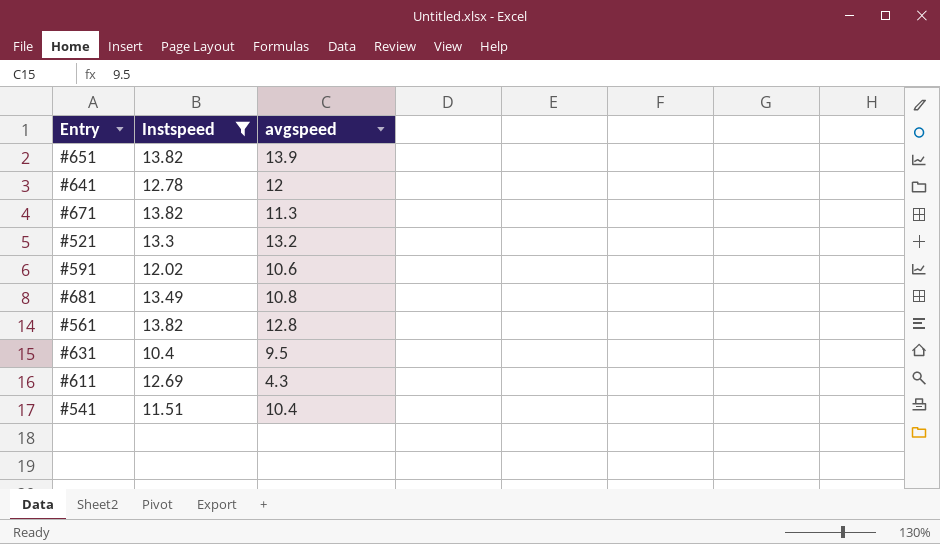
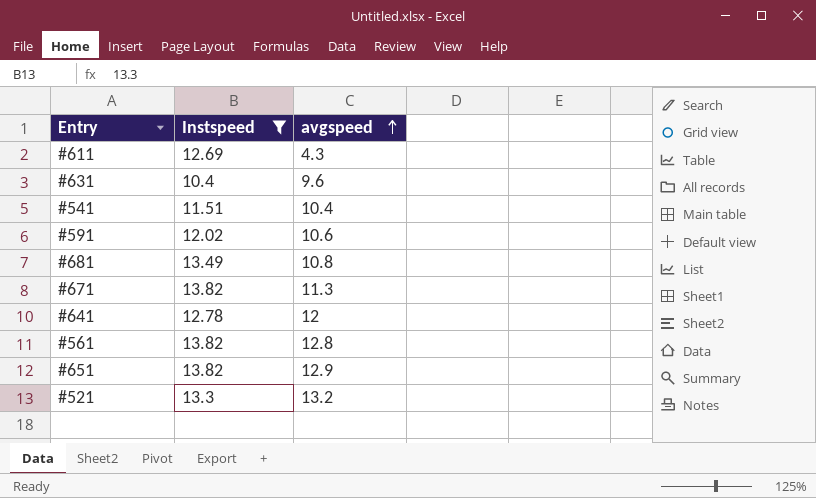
row order: none -> avgspeed ascending
#631 | avgspeed: 9.5 -> 9.6
#651 | avgspeed: 13.9 -> 12.9

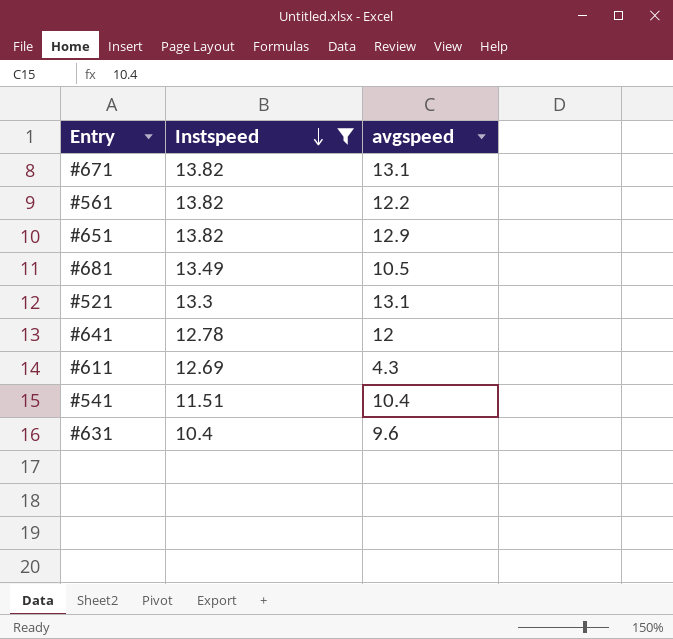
row order: avgspeed ascending -> Instspeed descending
row #591: 12.02 | 10.6 -> none
#671 | avgspeed: 11.3 -> 13.1
#561 | avgspeed: 12.8 -> 12.2
#681 | avgspeed: 10.8 -> 10.5
#521 | avgspeed: 13.2 -> 13.1

